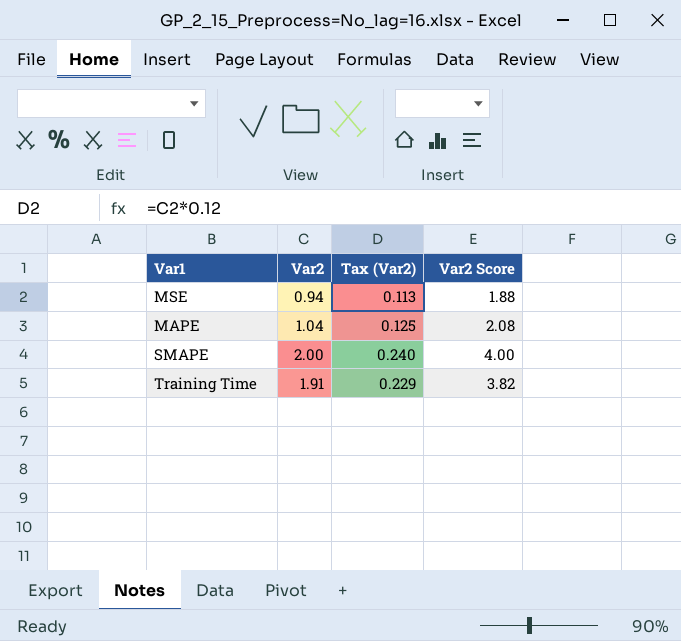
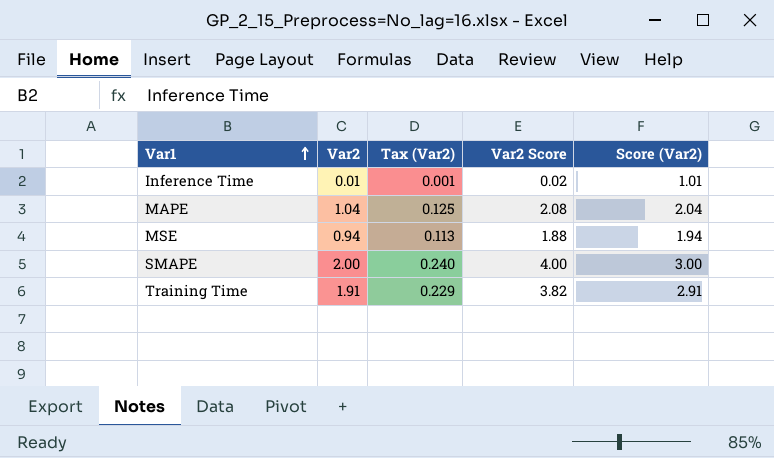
row order: none -> Var1 ascending
column Score (Var2) | formula: none -> [Var2] + 1
row Inference Time: none -> 0.01 | 0.001 | 0.02 | 1.01

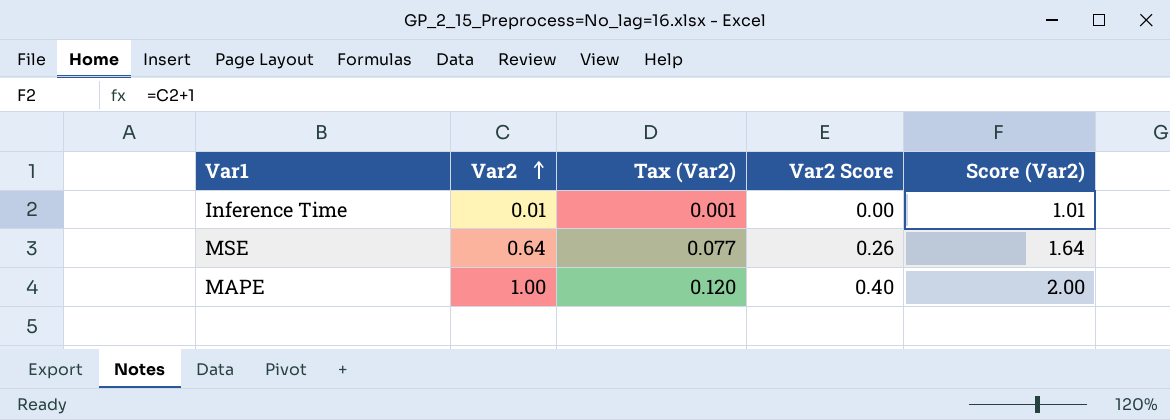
row order: Var1 ascending -> Var2 ascending
column Var2 Score | formula: [Var2] * 2 -> [Var2] * 0.4
row SMAPE: 2.00 | 0.240 | 4.00 | 3.00 -> none
row Training Time: 1.91 | 0.229 | 3.82 | 2.91 -> none
MSE | Var2: 0.94 -> 0.64
MSE | Tax (Var2): 0.113 -> 0.077
MSE | Score (Var2): 1.94 -> 1.64
MAPE | Var2: 1.04 -> 1.00
MAPE | Tax (Var2): 0.125 -> 0.120
MAPE | Score (Var2): 2.04 -> 2.00

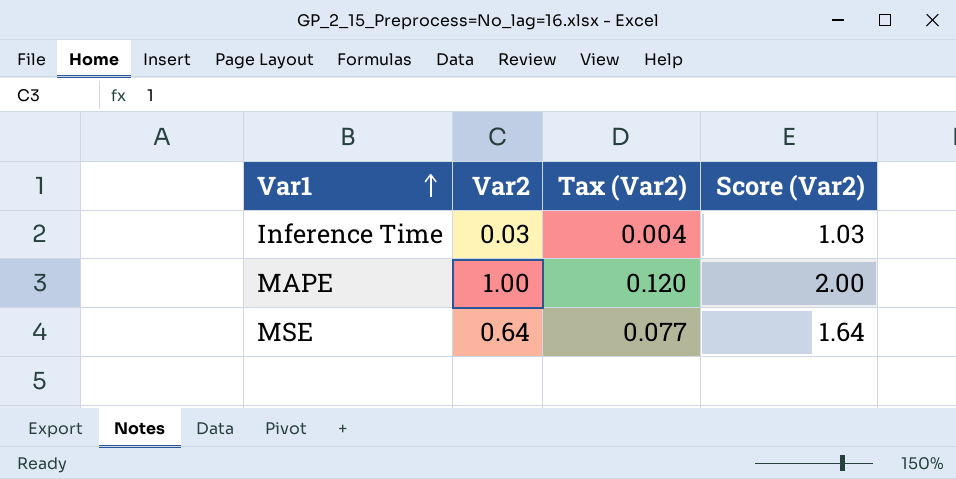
row order: Var2 ascending -> Var1 ascending
column Var2 Score | formula: [Var2] * 0.4 -> none
Inference Time | Var2: 0.01 -> 0.03
Inference Time | Tax (Var2): 0.001 -> 0.004
Inference Time | Score (Var2): 1.01 -> 1.03

